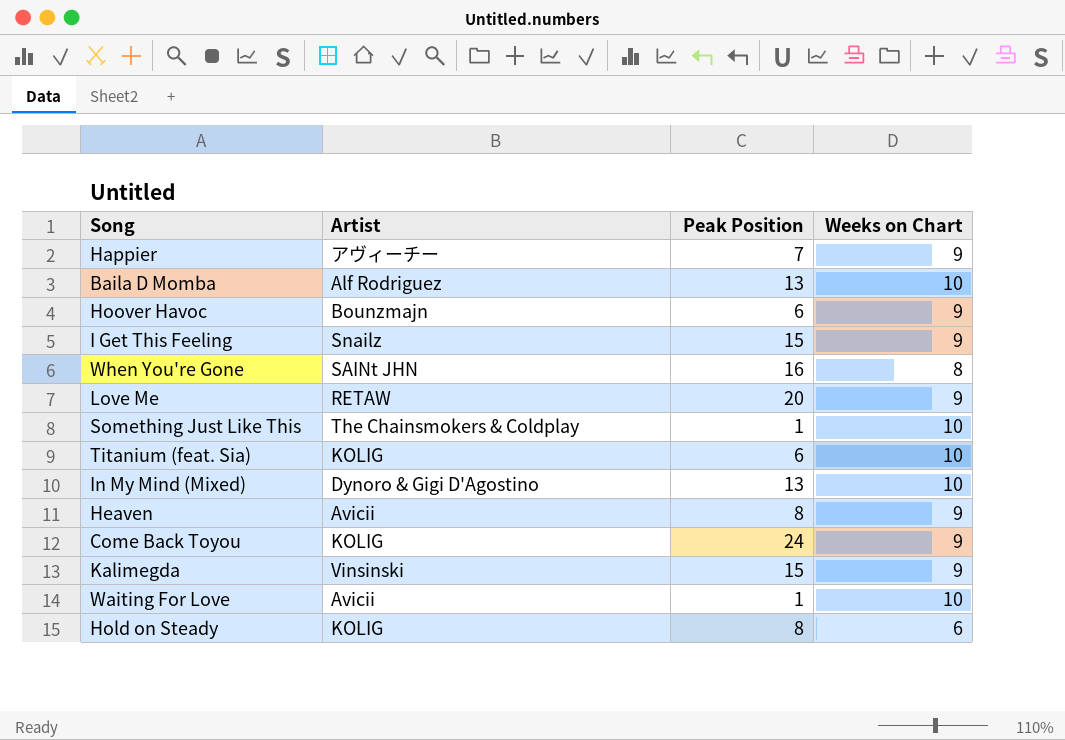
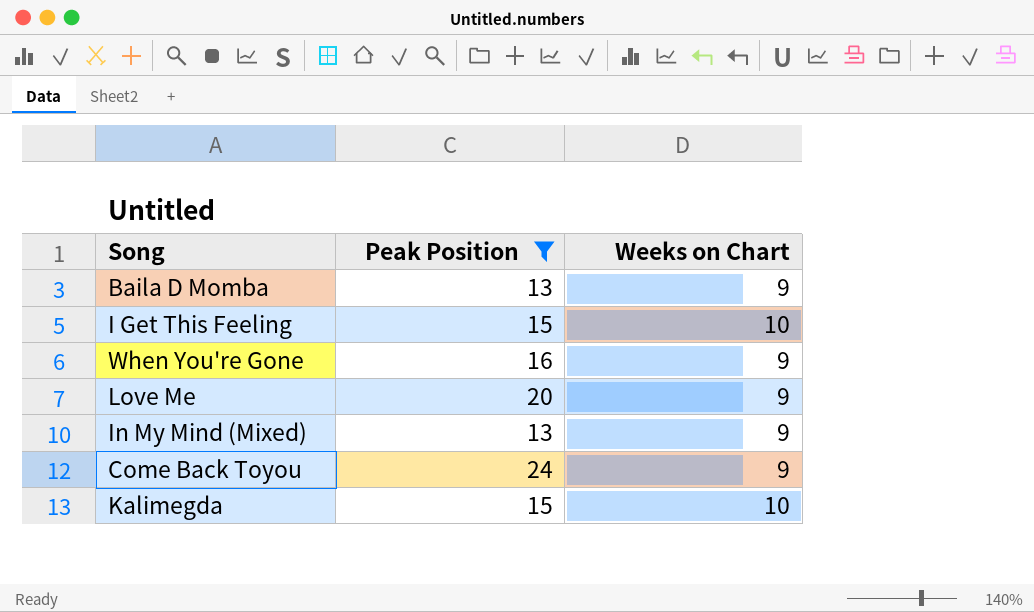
filter: none -> Peak Position >= 13
column Artist | position: 2 -> none
Baila D Momba | Weeks on Chart: 10 -> 9
I Get This Feeling | Weeks on Chart: 9 -> 10
When You're Gone | Weeks on Chart: 8 -> 9
In My Mind (Mixed) | Weeks on Chart: 10 -> 9
Kalimegda | Weeks on Chart: 9 -> 10

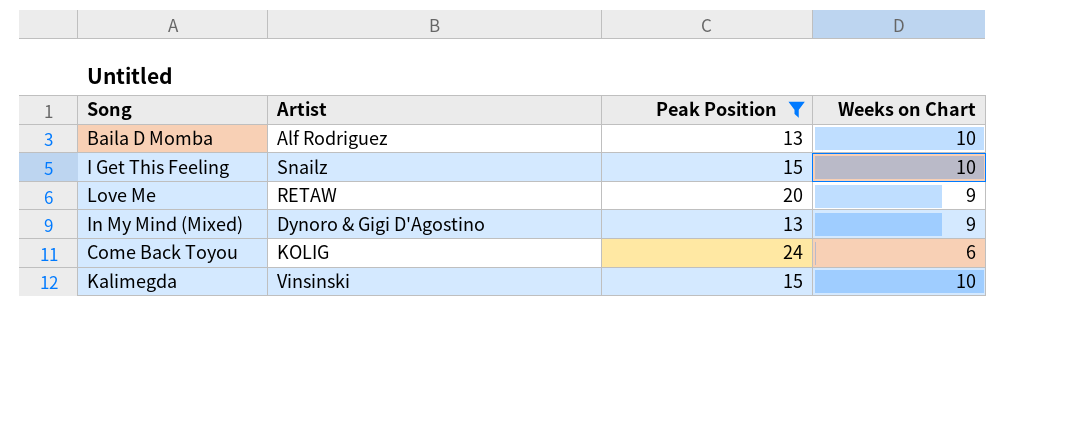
column Artist | position: none -> 2
row When You're Gone: 16 | 9 -> none
Baila D Momba | Weeks on Chart: 9 -> 10
Come Back Toyou | Weeks on Chart: 9 -> 6

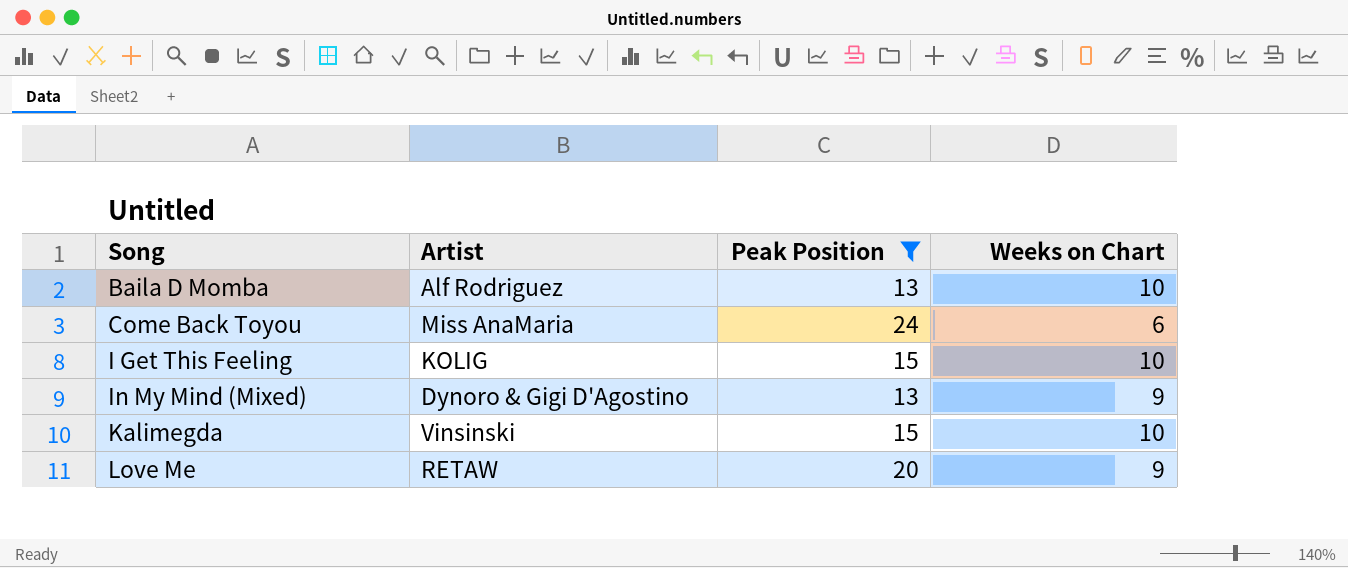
row order: none -> Song ascending
Come Back Toyou | Artist: KOLIG -> Miss AnaMaria
I Get This Feeling | Artist: Snailz -> KOLIG

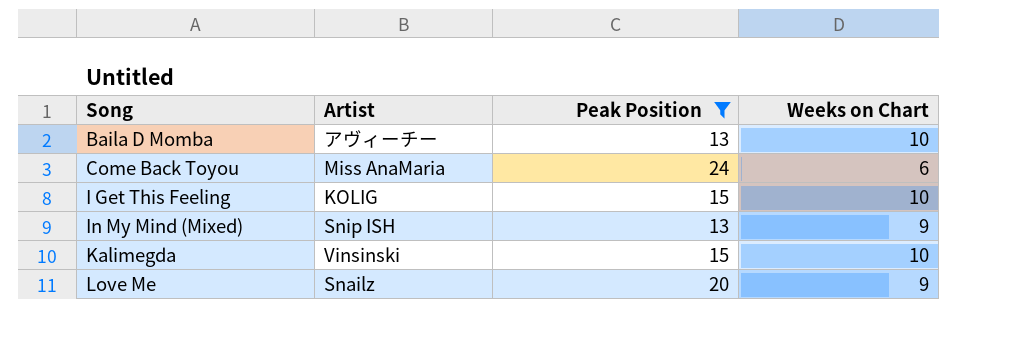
Baila D Momba | Artist: Alf Rodriguez -> アヴィーチー
In My Mind (Mixed) | Artist: Dynoro & Gigi D'Agostino -> Snip ISH
Love Me | Artist: RETAW -> Snailz

